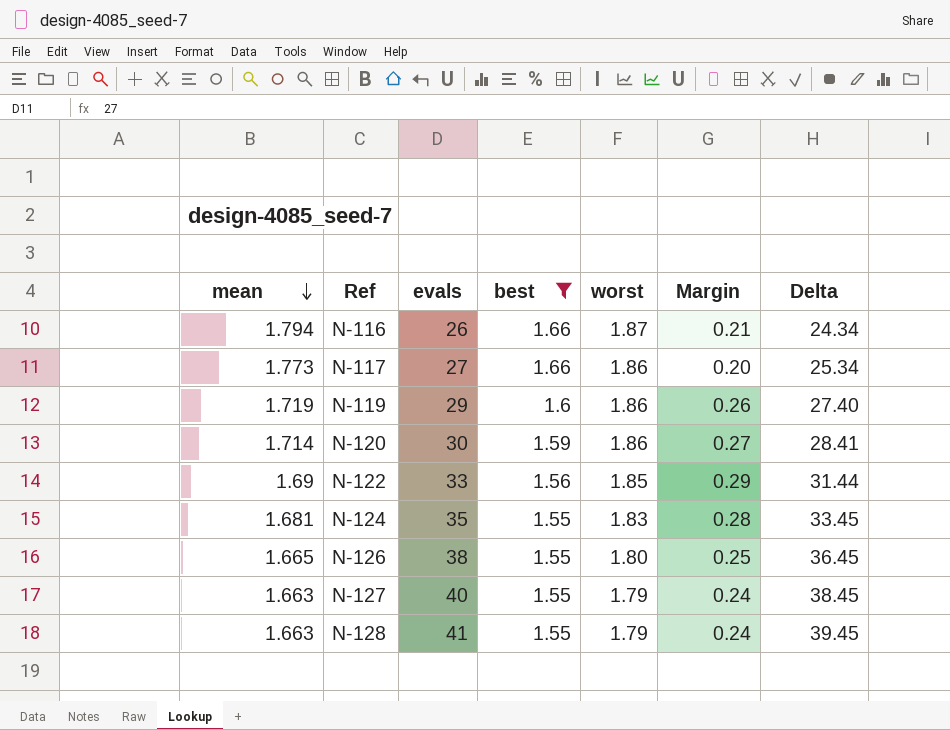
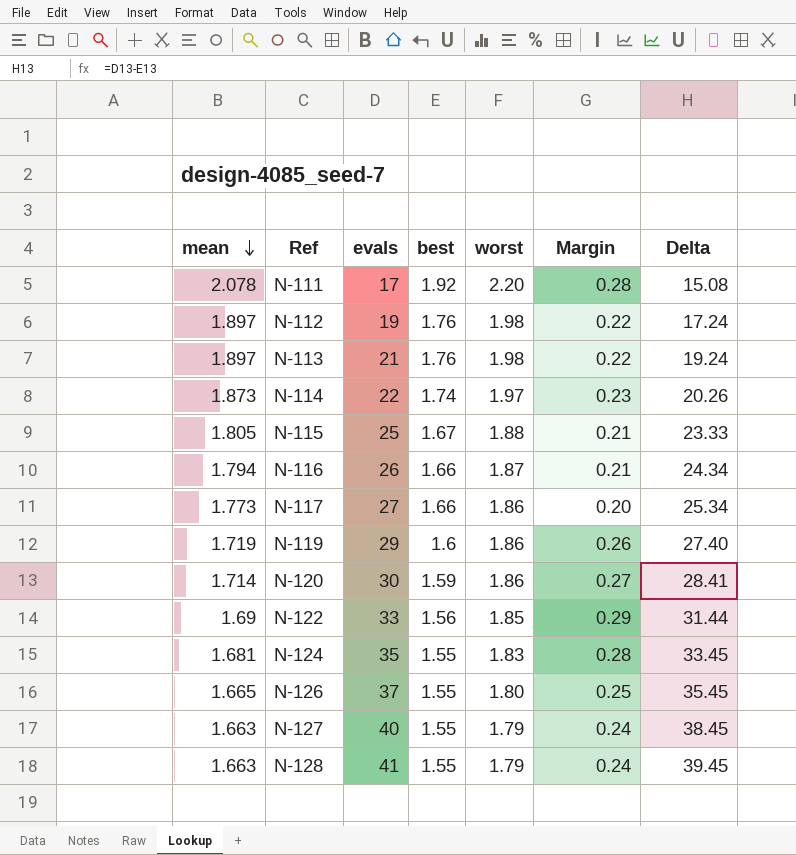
filter: best <= 1.66 -> none
N-126 | evals: 38 -> 37
N-126 | Delta: 36.45 -> 35.45

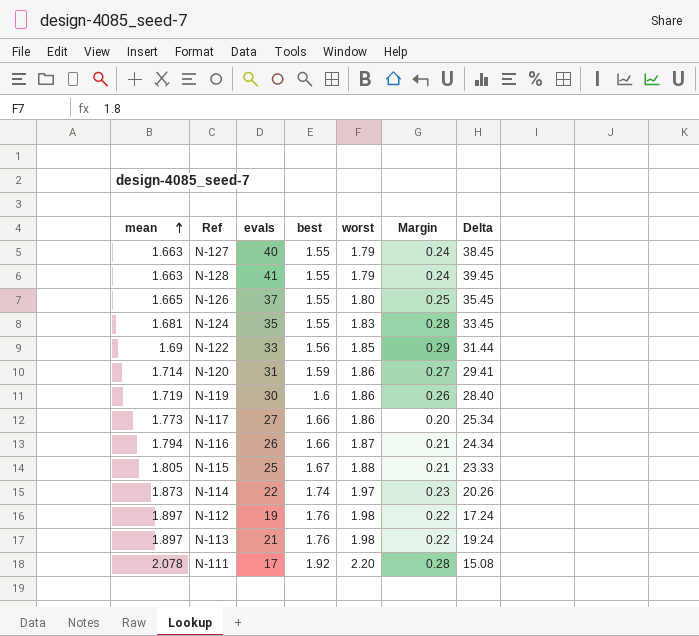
row order: mean descending -> mean ascending
N-120 | evals: 30 -> 31
N-120 | Delta: 28.41 -> 29.41
N-119 | evals: 29 -> 30
N-119 | Delta: 27.40 -> 28.40

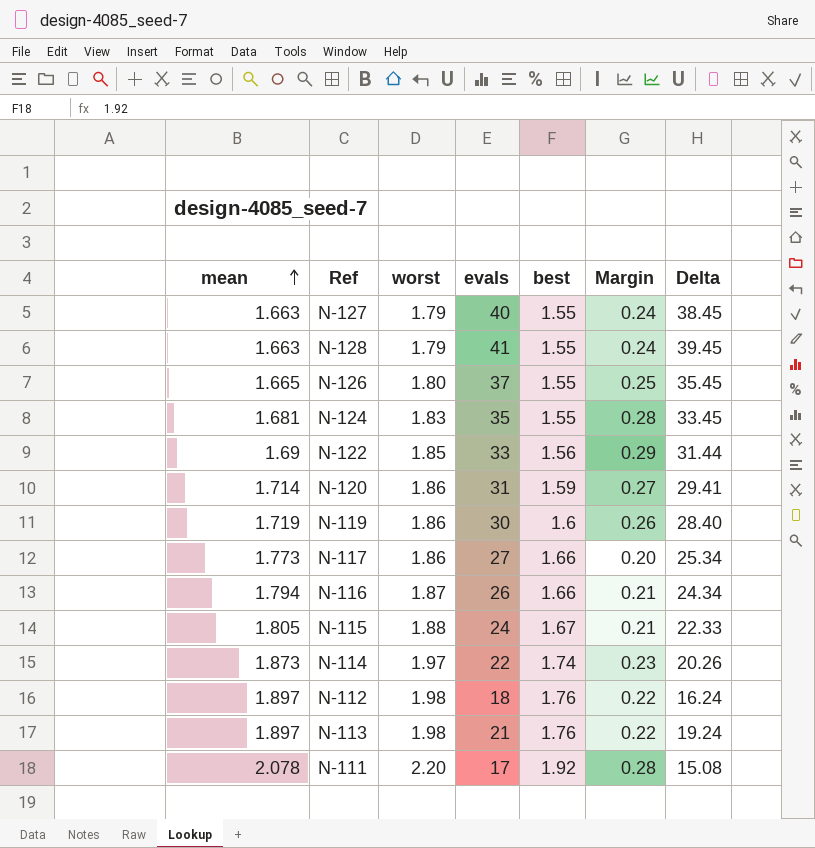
column worst | position: 5 -> 3
N-115 | evals: 25 -> 24
N-115 | Delta: 23.33 -> 22.33
N-112 | evals: 19 -> 18
N-112 | Delta: 17.24 -> 16.24

